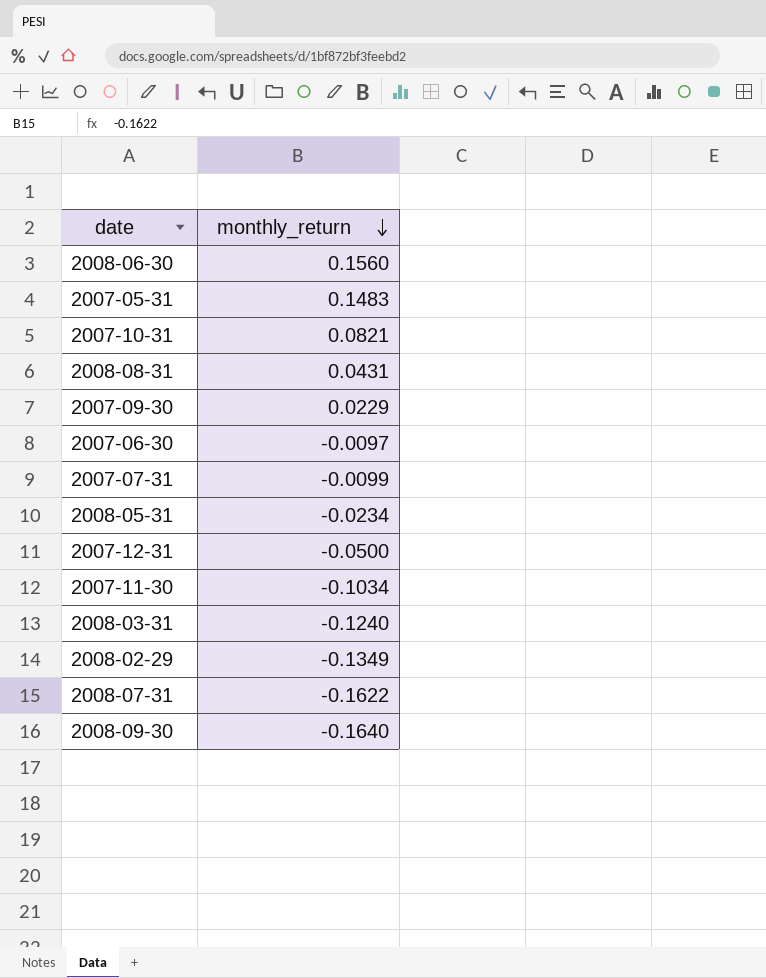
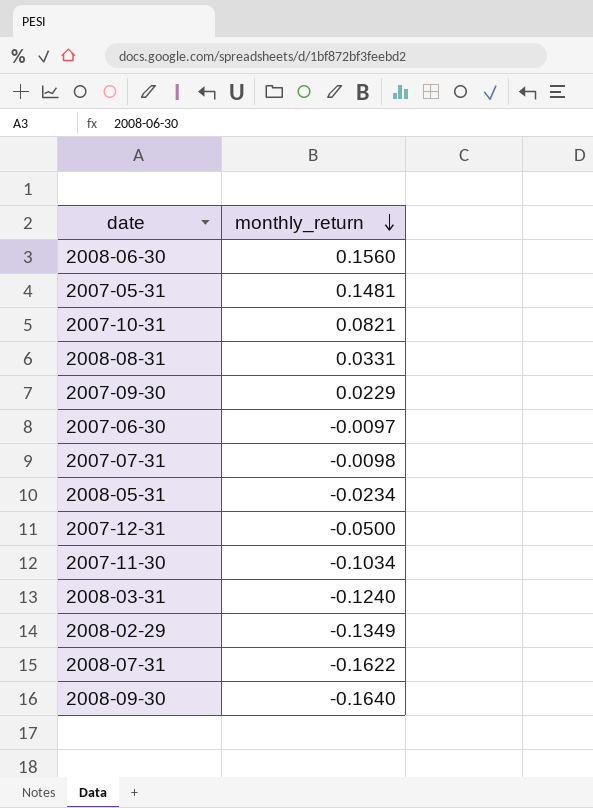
2007-05-31 | monthly_return: 0.1483 -> 0.1481
2008-08-31 | monthly_return: 0.0431 -> 0.0331
2007-07-31 | monthly_return: -0.0099 -> -0.0098

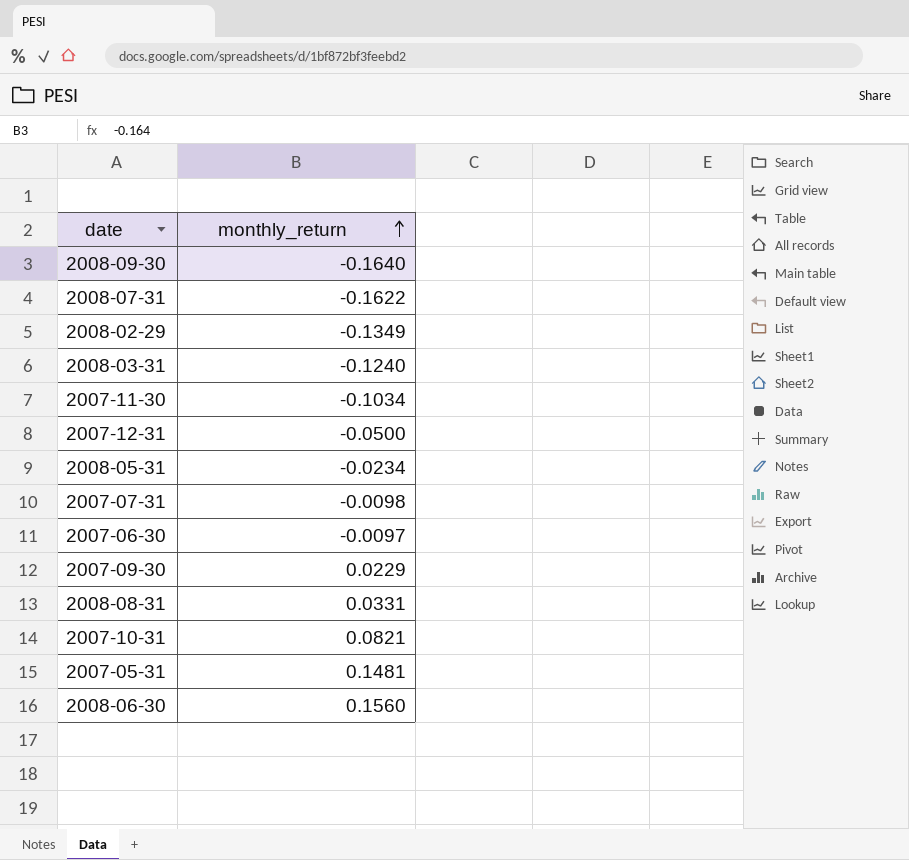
row order: monthly_return descending -> monthly_return ascending

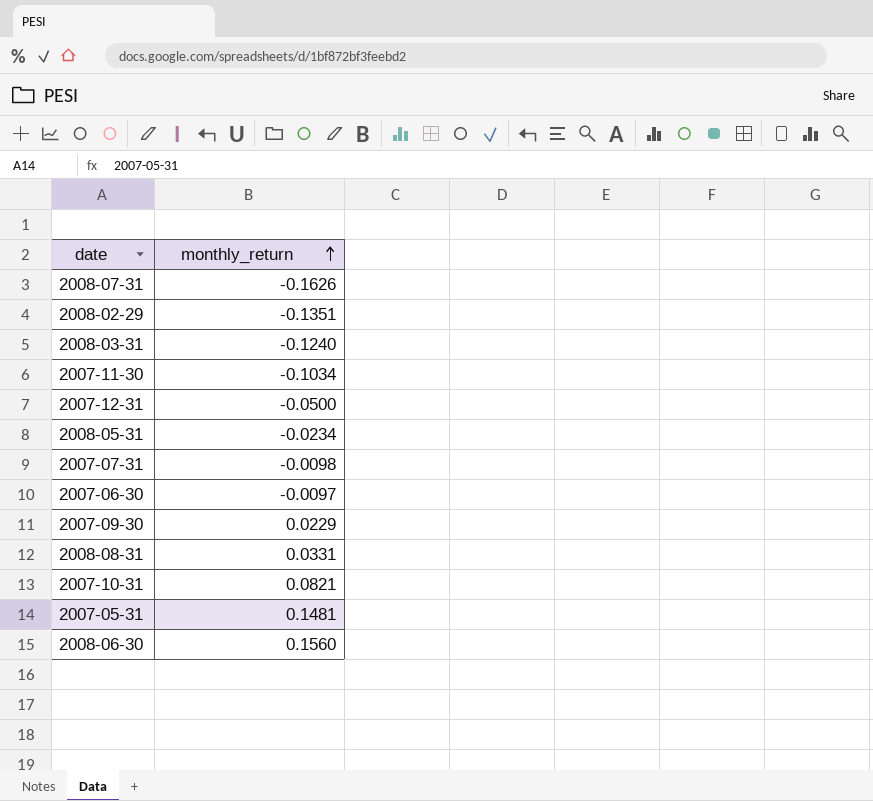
row 2008-09-30: -0.1640 -> none
2008-07-31 | monthly_return: -0.1622 -> -0.1626
2008-02-29 | monthly_return: -0.1349 -> -0.1351

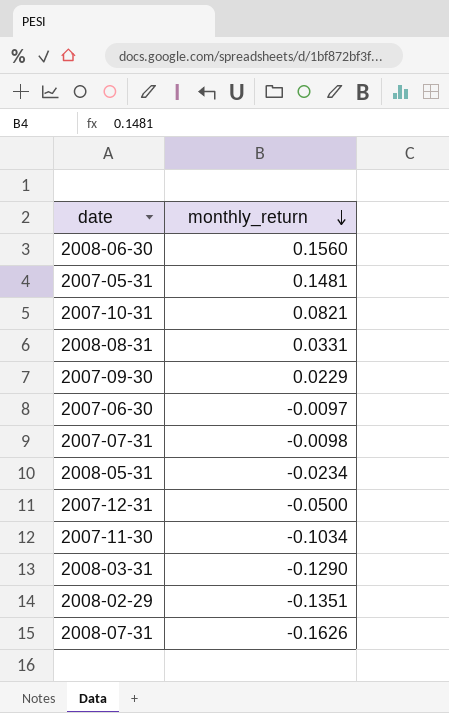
row order: monthly_return ascending -> monthly_return descending
2008-03-31 | monthly_return: -0.1240 -> -0.1290

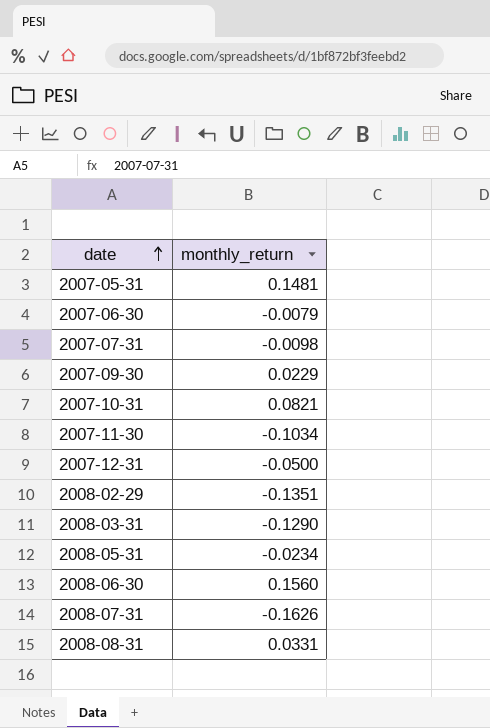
row order: monthly_return descending -> date ascending
2007-06-30 | monthly_return: -0.0097 -> -0.0079

